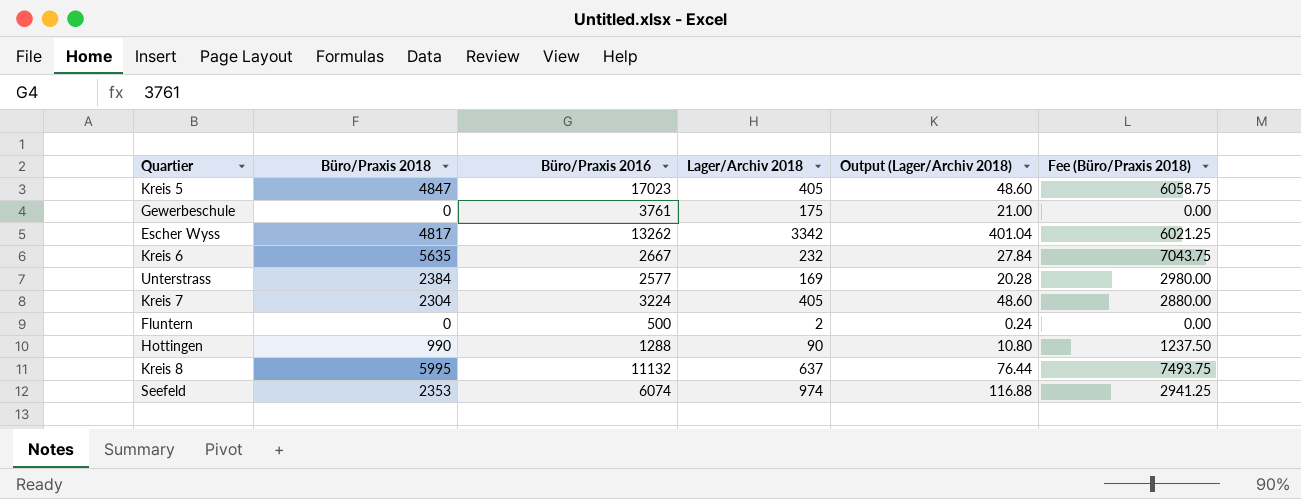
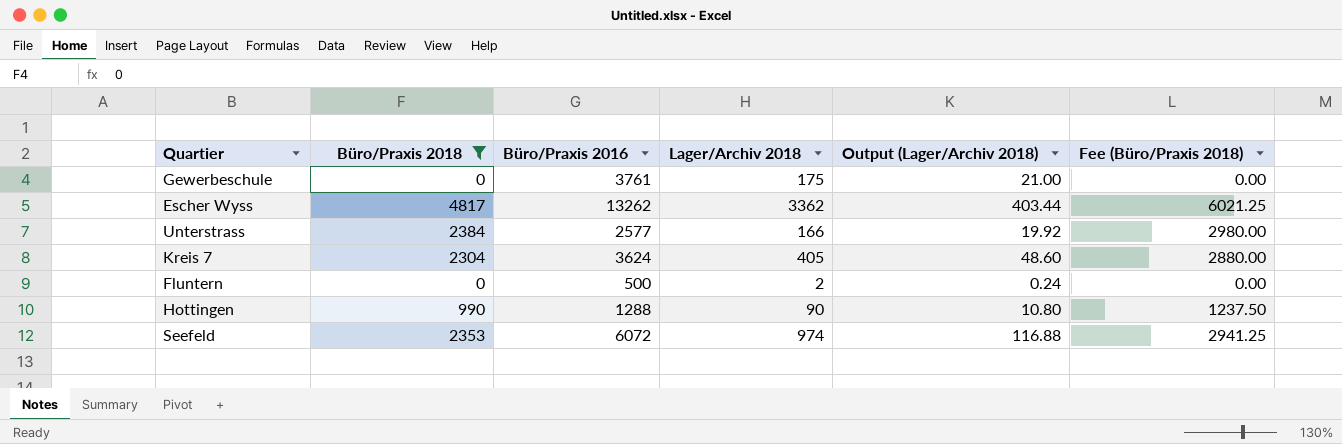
filter: none -> Büro/Praxis 2018 <= 4817
Escher Wyss | Lager/Archiv 2018: 3342 -> 3362
Escher Wyss | Output (Lager/Archiv 2018): 401.04 -> 403.44
Unterstrass | Lager/Archiv 2018: 169 -> 166
Unterstrass | Output (Lager/Archiv 2018): 20.28 -> 19.92
Kreis 7 | Büro/Praxis 2016: 3224 -> 3624
Seefeld | Büro/Praxis 2016: 6074 -> 6072

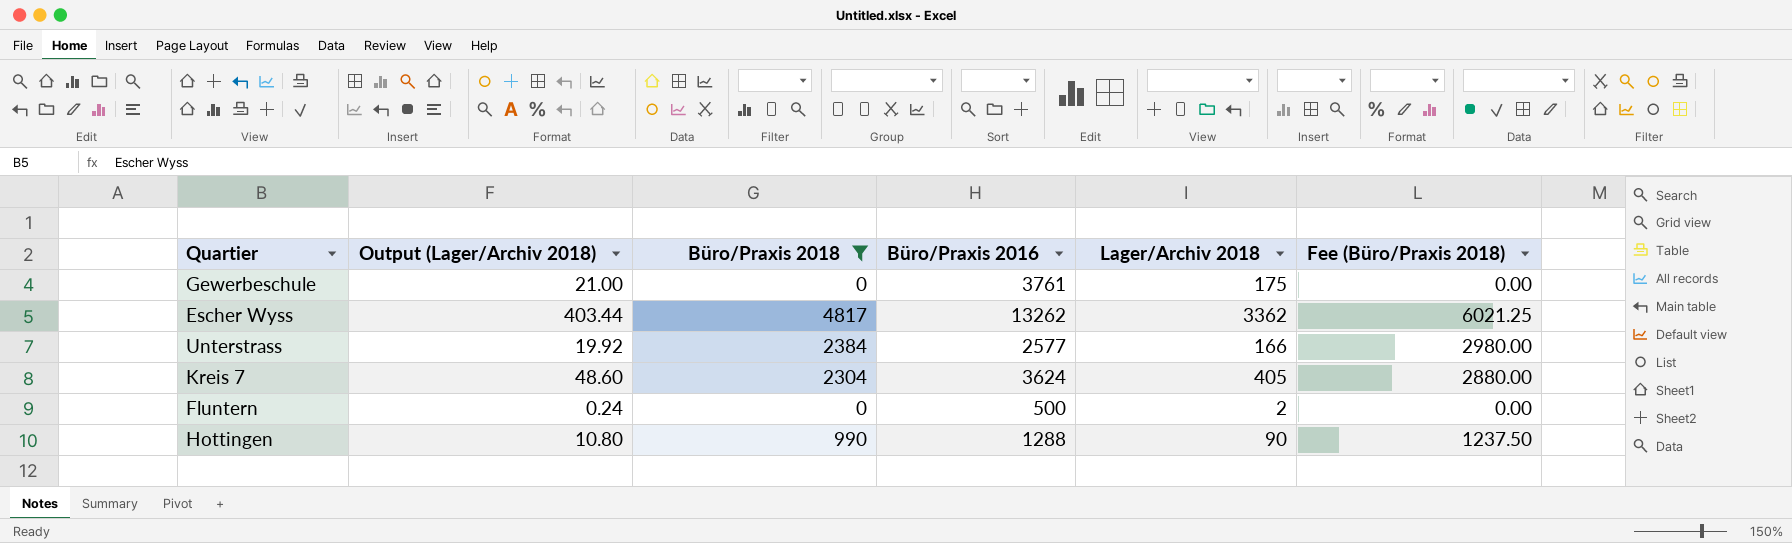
column Output (Lager/Archiv 2018) | position: 5 -> 2
row Seefeld: 2353 | 6072 | 974 | 116.88 | 2941.25 -> none

